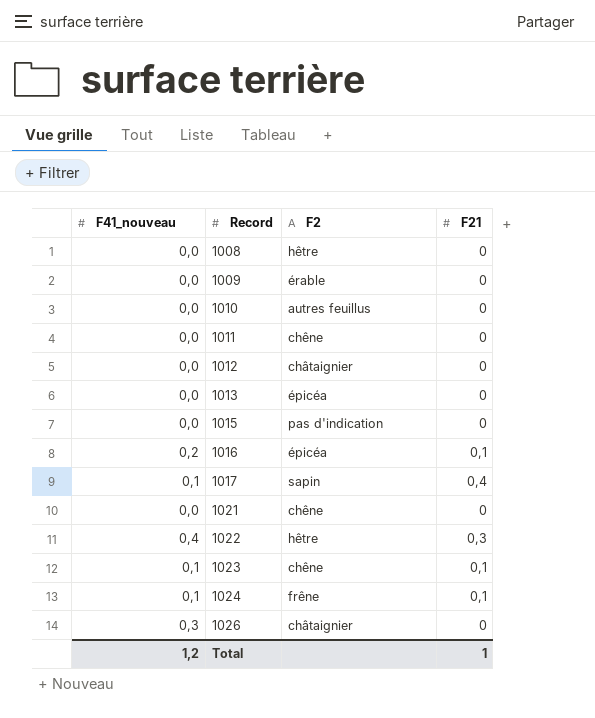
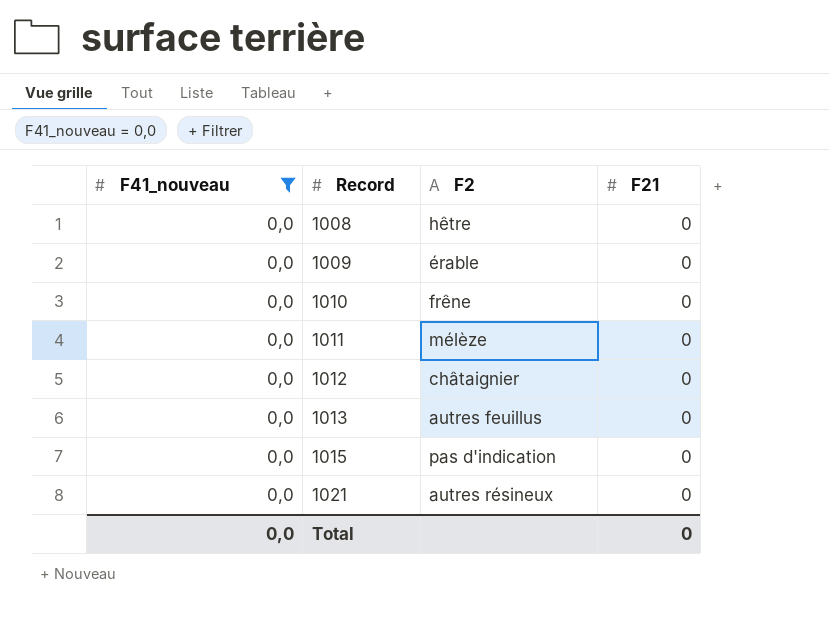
filter: none -> F41_nouveau = 0,0
1010 | F2: autres feuillus -> frêne
1011 | F2: chêne -> mélèze
1013 | F2: épicéa -> autres feuillus
1021 | F2: chêne -> autres résineux
Total | F41_nouveau: 1,2 -> 0,0
Total | F21: 1 -> 0

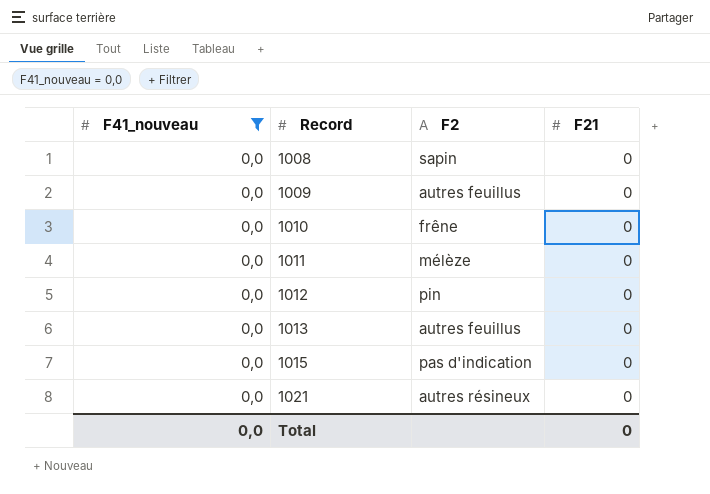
1008 | F2: hêtre -> sapin
1009 | F2: érable -> autres feuillus
1012 | F2: châtaignier -> pin

